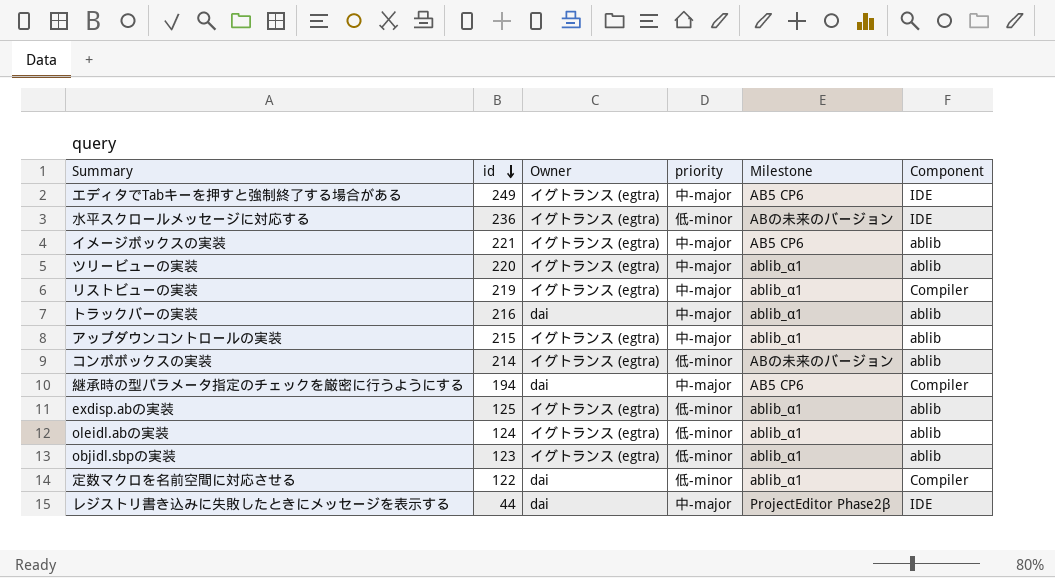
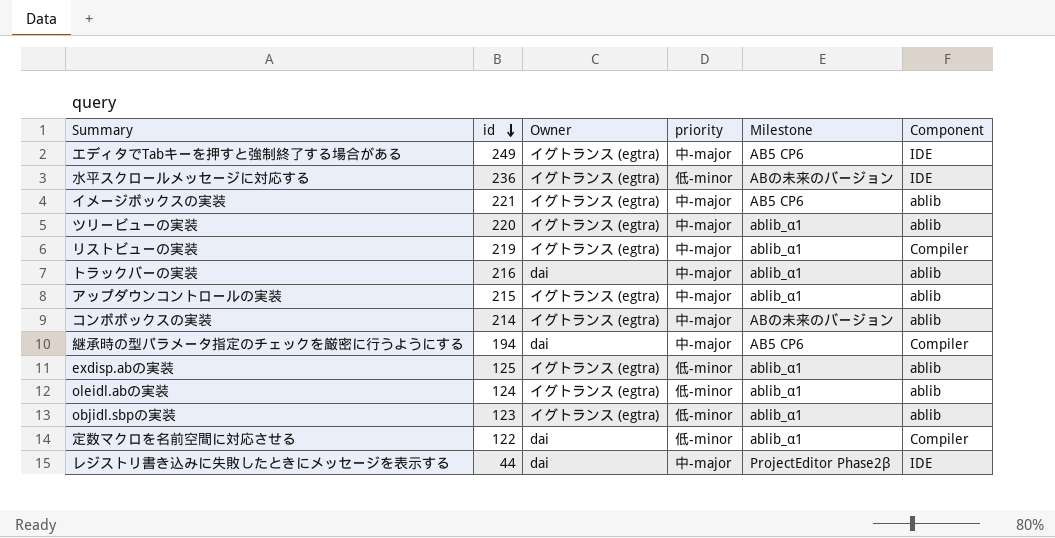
コンボボックスの実装 | priority: 低-minor -> 中-major

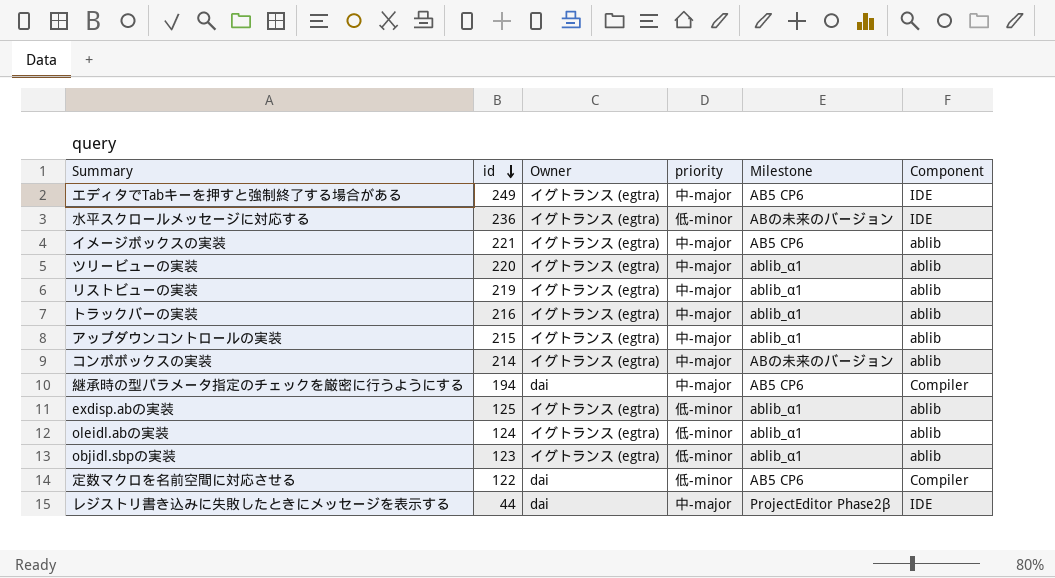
リストビューの実装 | Component: Compiler -> ablib
トラックバーの実装 | Owner: dai -> イグトランス (egtra)
定数マクロを名前空間に対応させる | Milestone: ablib_α1 -> AB5 CP6

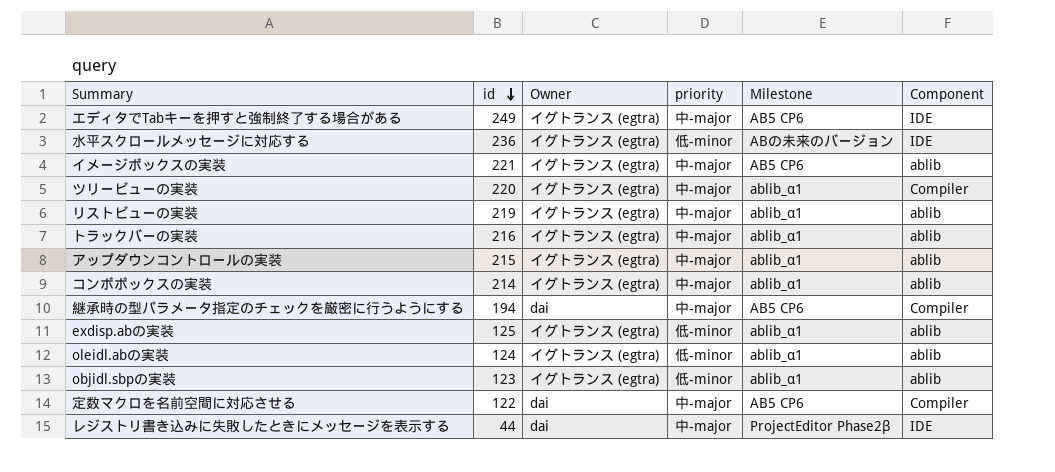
ツリービューの実装 | Component: ablib -> Compiler
コンボボックスの実装 | Milestone: ABの未来のバージョン -> ablib_α1
定数マクロを名前空間に対応させる | priority: 低-minor -> 中-major

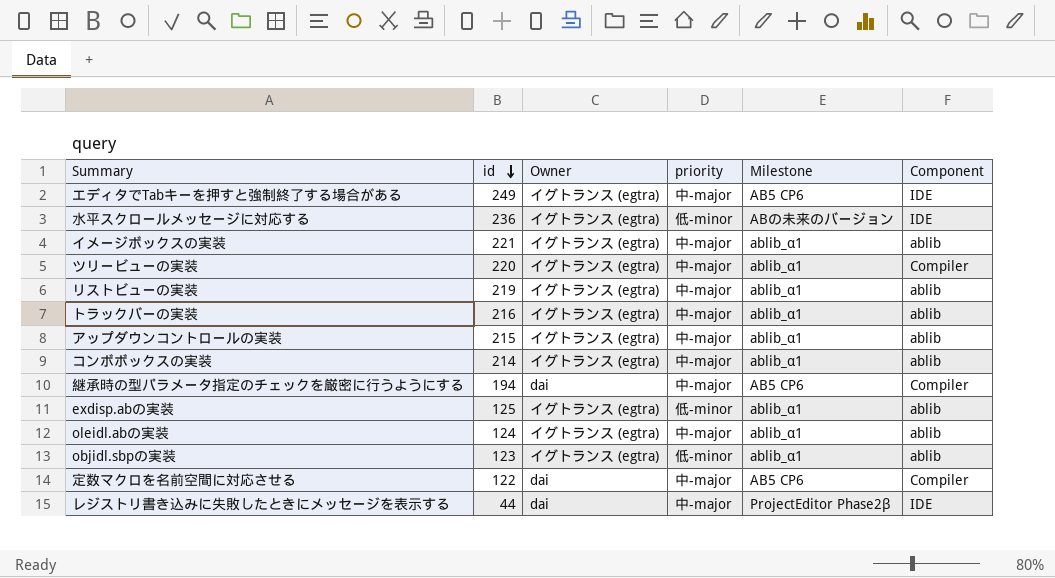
イメージボックスの実装 | Milestone: AB5 CP6 -> ablib_α1
oleidl.abの実装 | priority: 低-minor -> 中-major

